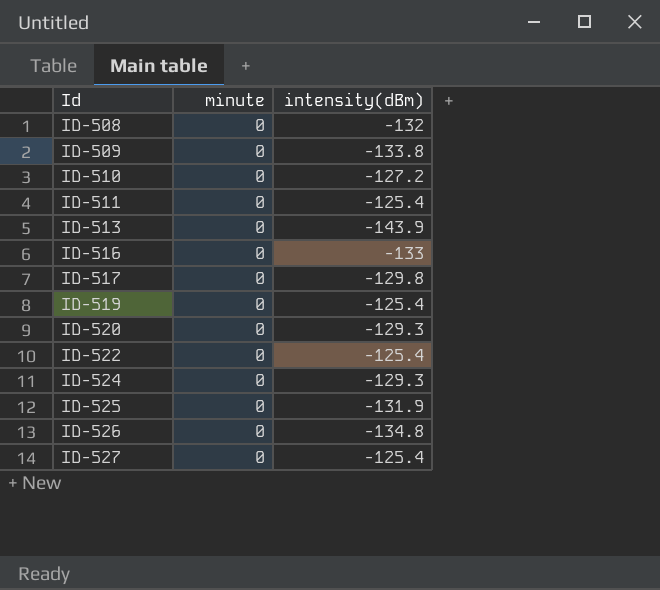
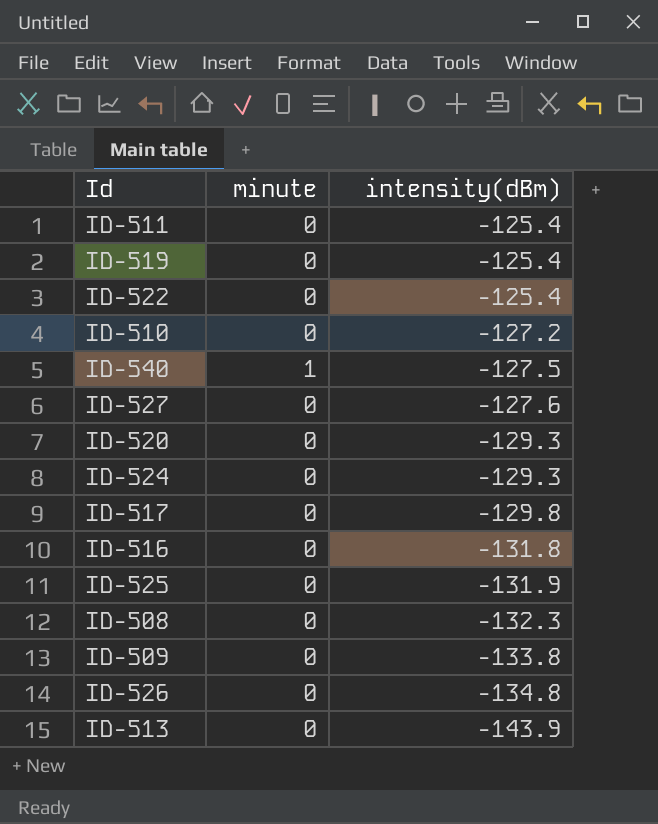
row order: Id ascending -> intensity(dBm) descending
row ID-540: none -> 1 | -127.5
ID-527 | intensity(dBm): -125.4 -> -127.6
ID-516 | intensity(dBm): -133 -> -131.8
ID-508 | intensity(dBm): -132 -> -132.3

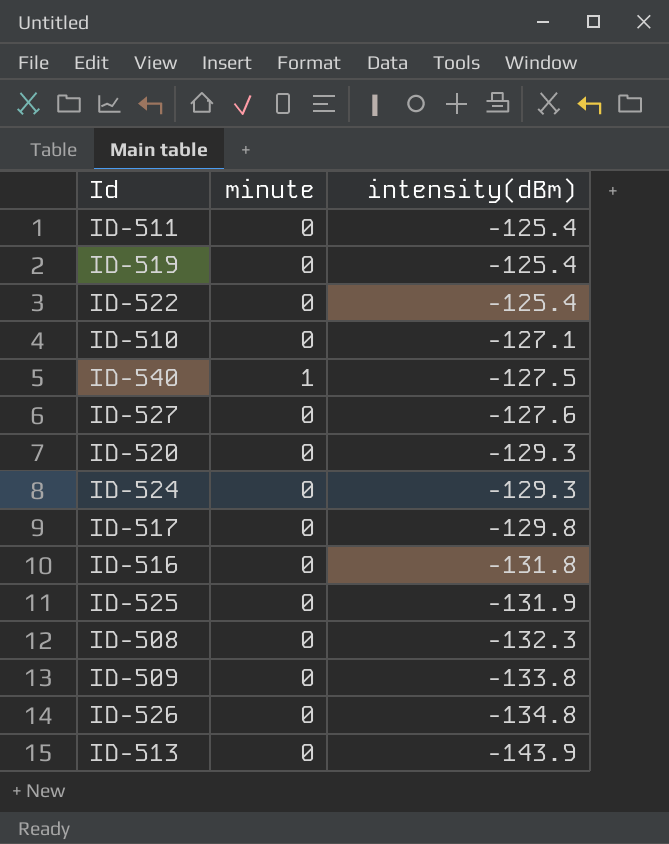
ID-510 | intensity(dBm): -127.2 -> -127.1

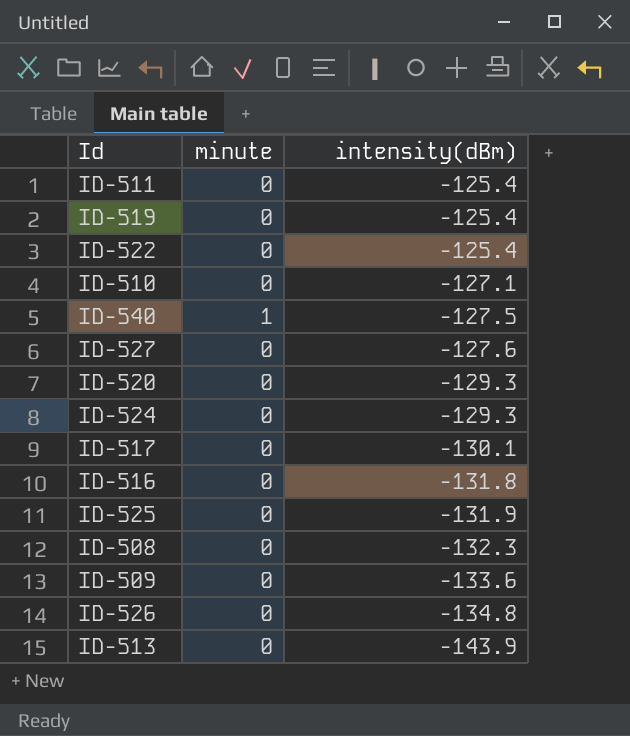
ID-517 | intensity(dBm): -129.8 -> -130.1
ID-509 | intensity(dBm): -133.8 -> -133.6

